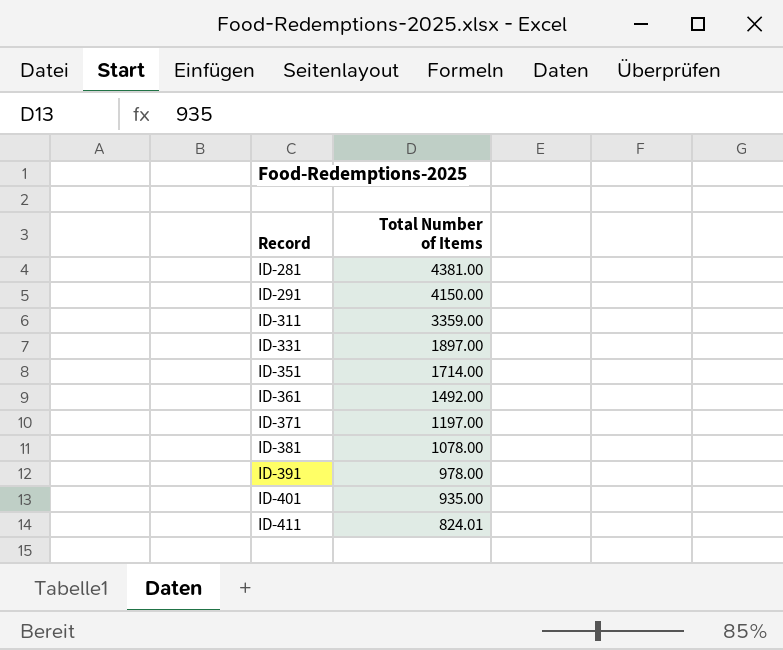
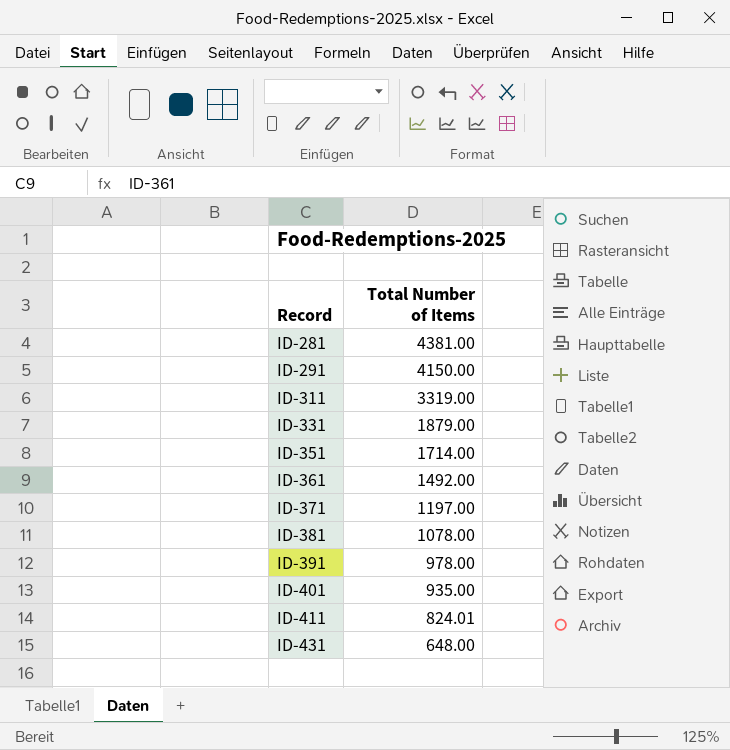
ID-311 | Total Number of Items: 3359.00 -> 3319.00
ID-331 | Total Number of Items: 1897.00 -> 1879.00
row ID-431: none -> 648.00

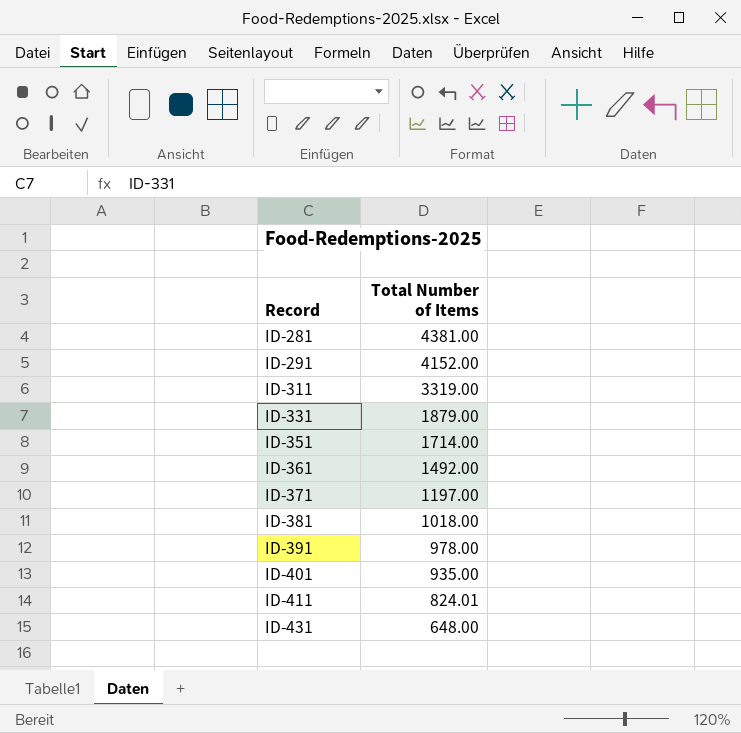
ID-291 | Total Number of Items: 4150.00 -> 4152.00
ID-381 | Total Number of Items: 1078.00 -> 1018.00

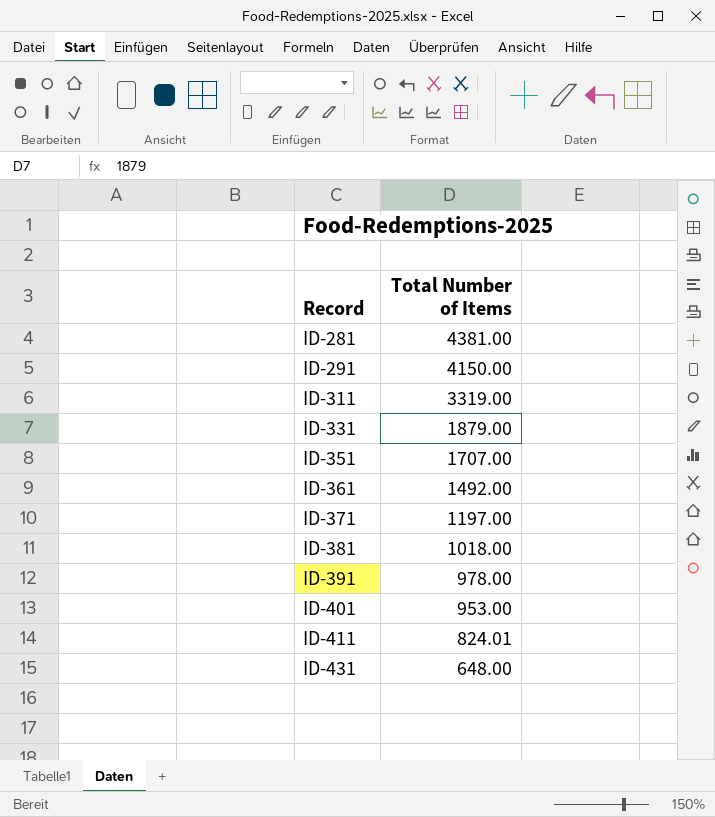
ID-291 | Total Number of Items: 4152.00 -> 4150.00
ID-351 | Total Number of Items: 1714.00 -> 1707.00
ID-401 | Total Number of Items: 935.00 -> 953.00

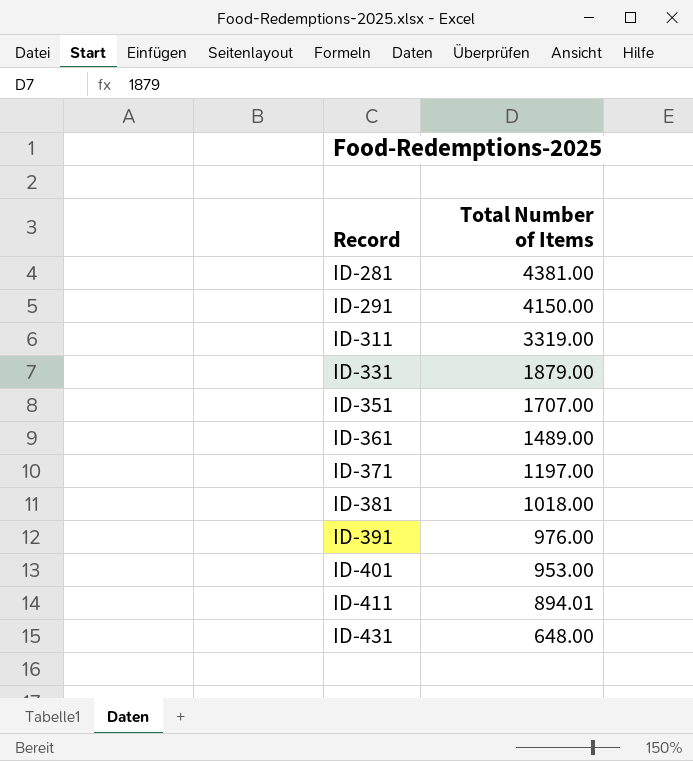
ID-361 | Total Number of Items: 1492.00 -> 1489.00
ID-391 | Total Number of Items: 978.00 -> 976.00
ID-411 | Total Number of Items: 824.01 -> 894.01

